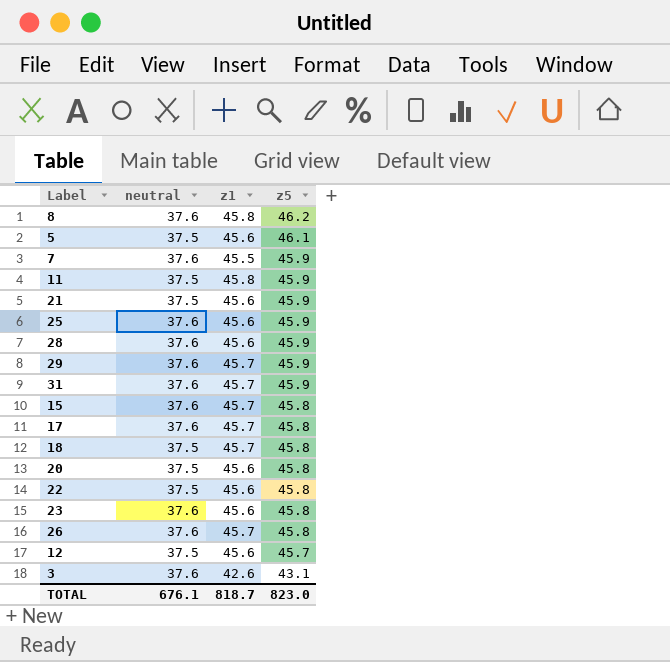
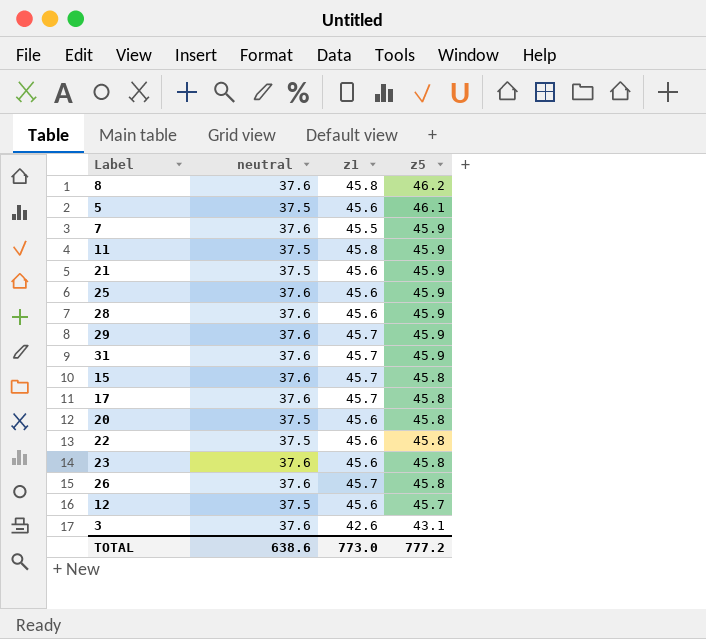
row 18: 37.5 | 45.7 | 45.8 -> none
TOTAL | neutral: 676.1 -> 638.6
TOTAL | z1: 818.7 -> 773.0
TOTAL | z5: 823.0 -> 777.2

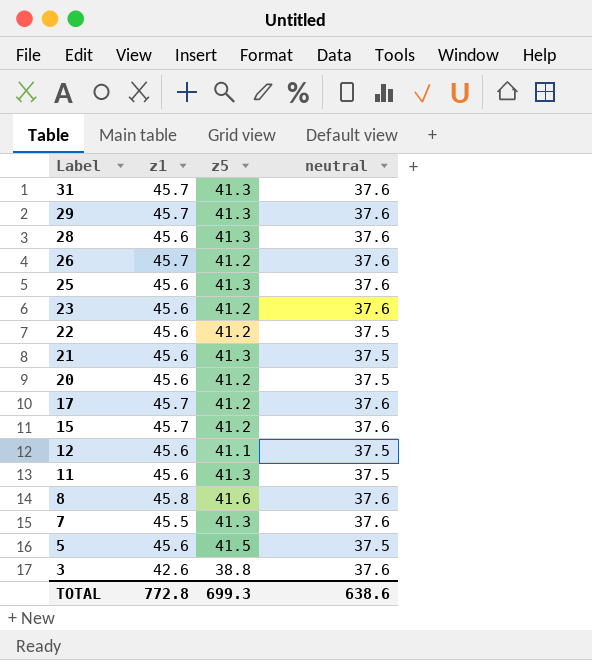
row order: z5 descending -> Label descending
column neutral | position: 2 -> 4
31 | z5: 45.9 -> 41.3
29 | z5: 45.9 -> 41.3
28 | z5: 45.9 -> 41.3
26 | z5: 45.8 -> 41.2
25 | z5: 45.9 -> 41.3
23 | z5: 45.8 -> 41.2
22 | z5: 45.8 -> 41.2
21 | z5: 45.9 -> 41.3
20 | z5: 45.8 -> 41.2
17 | z5: 45.8 -> 41.2
15 | z5: 45.8 -> 41.2
12 | z5: 45.7 -> 41.1
11 | z1: 45.8 -> 45.6
11 | z5: 45.9 -> 41.3
8 | z5: 46.2 -> 41.6
7 | z5: 45.9 -> 41.3
5 | z5: 46.1 -> 41.5
3 | z5: 43.1 -> 38.8
TOTAL | z1: 773.0 -> 772.8
TOTAL | z5: 777.2 -> 699.3

